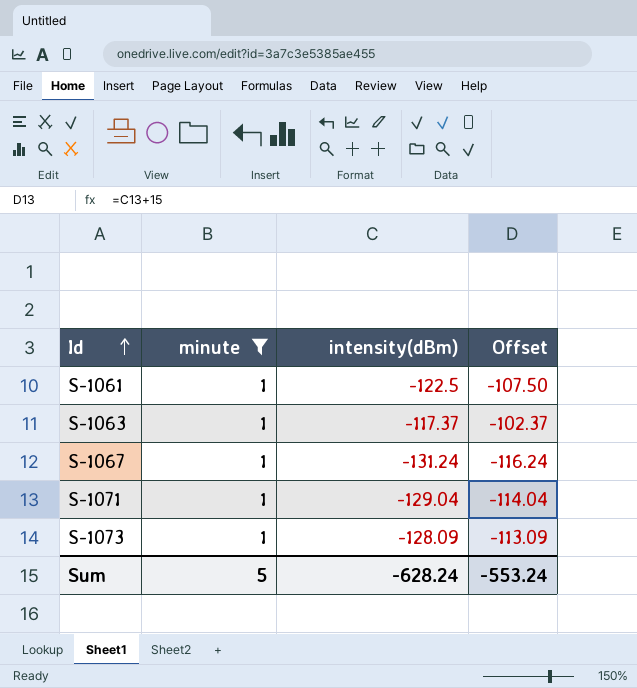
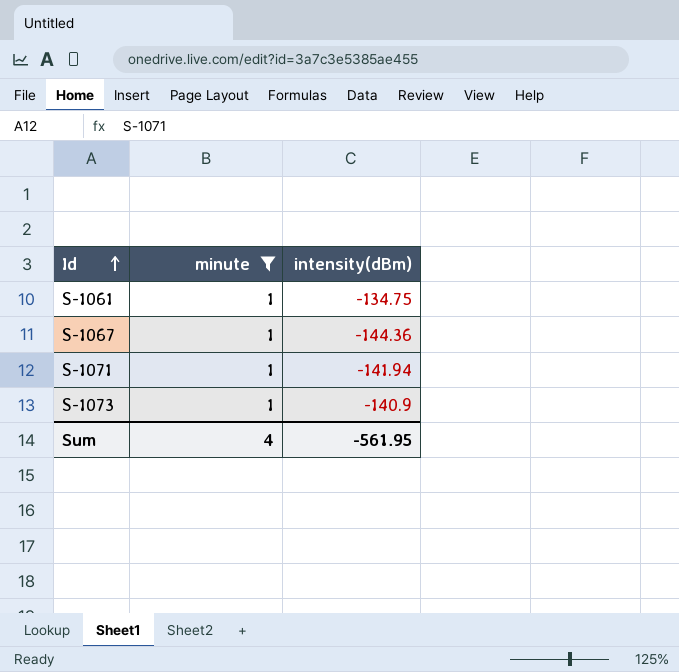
column Offset | formula: [intensity(dBm)] + 15 -> none
row S-1063: 1 | -117.37 | -102.37 -> none
S-1061 | intensity(dBm): -122.5 -> -134.75
S-1067 | intensity(dBm): -131.24 -> -144.36
S-1071 | intensity(dBm): -129.04 -> -141.94
S-1073 | intensity(dBm): -128.09 -> -140.9
Sum | minute: 5 -> 4
Sum | intensity(dBm): -628.24 -> -561.95

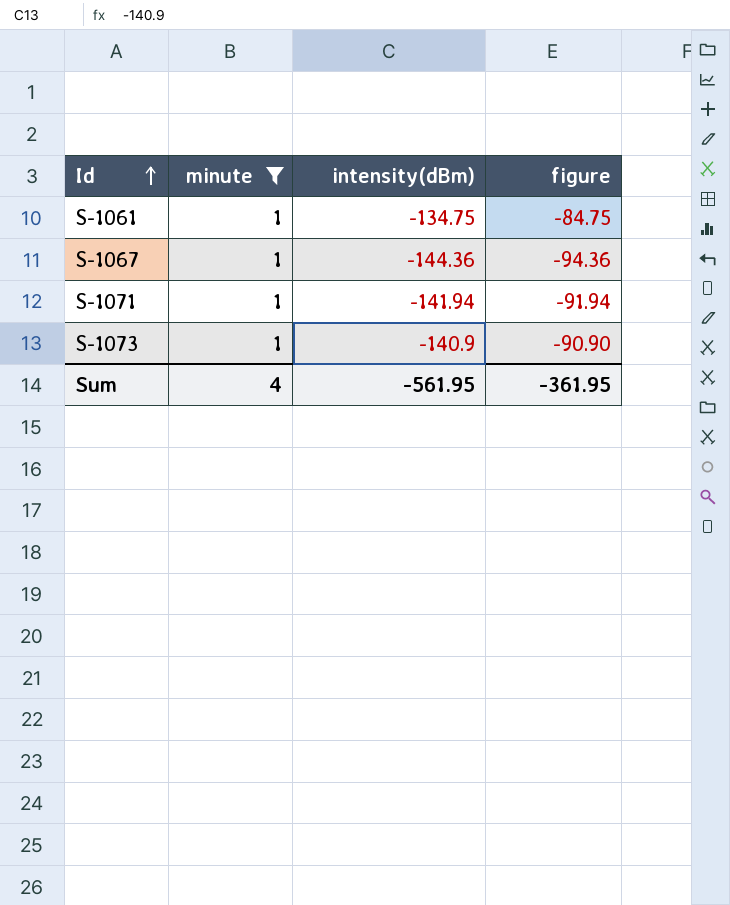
column figure | formula: none -> [intensity(dBm)] + 50

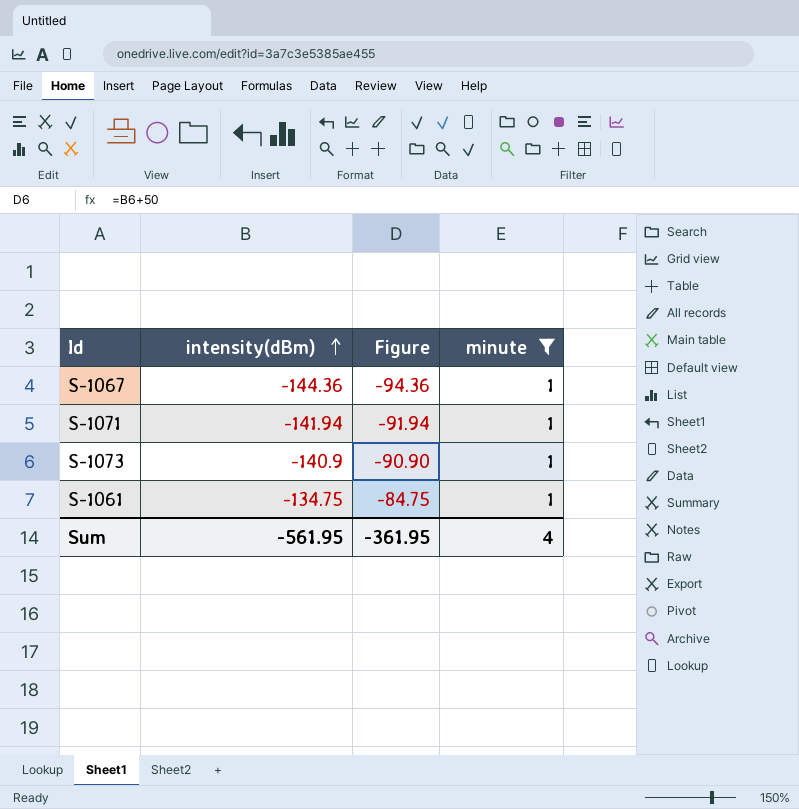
row order: Id ascending -> intensity(dBm) ascending
column name: figure -> Figure
column minute | position: 2 -> 4

